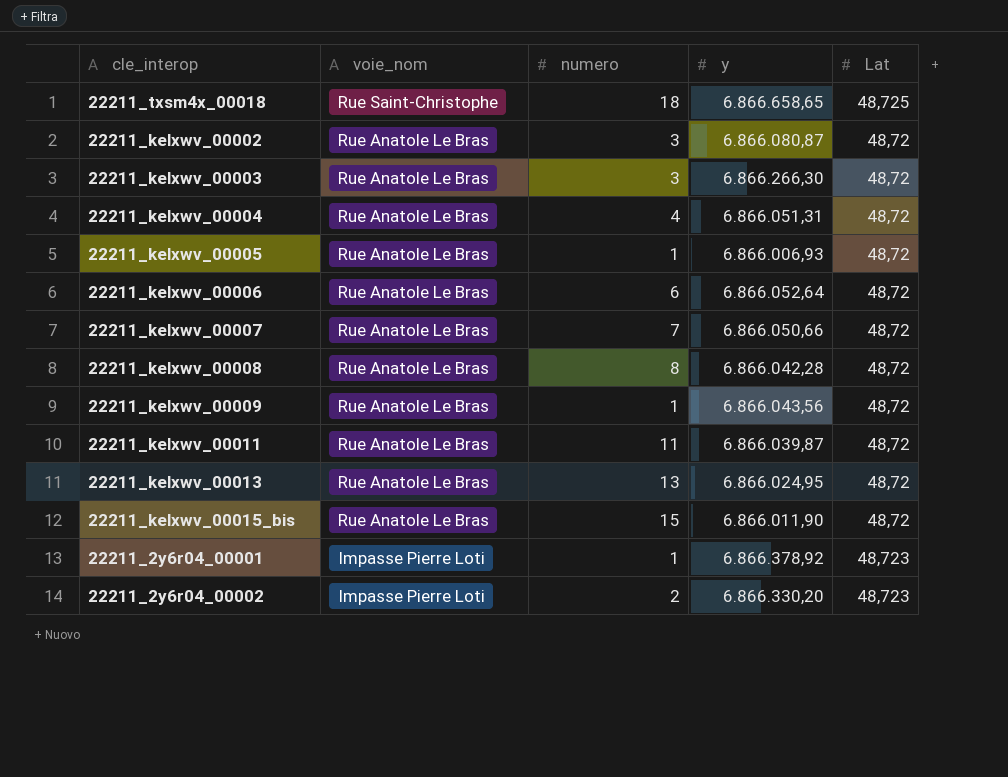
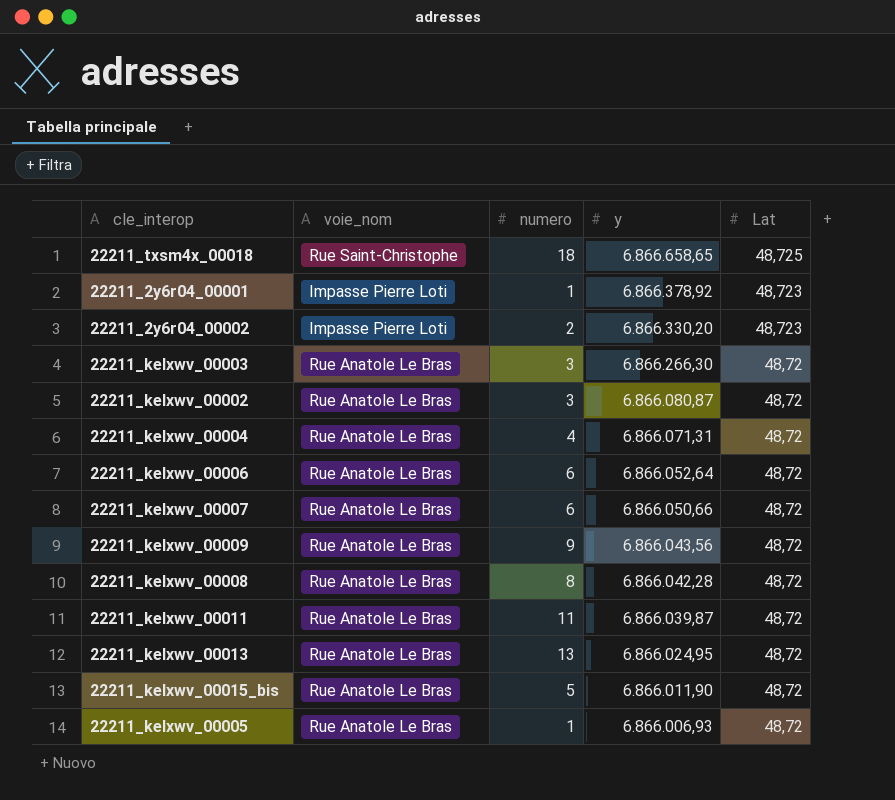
row order: voie_nom descending -> y descending
22211_kelxwv_00004 | y: 6.866.051,31 -> 6.866.071,31
22211_kelxwv_00007 | numero: 7 -> 6
22211_kelxwv_00009 | numero: 1 -> 9
22211_kelxwv_00015_bis | numero: 15 -> 5

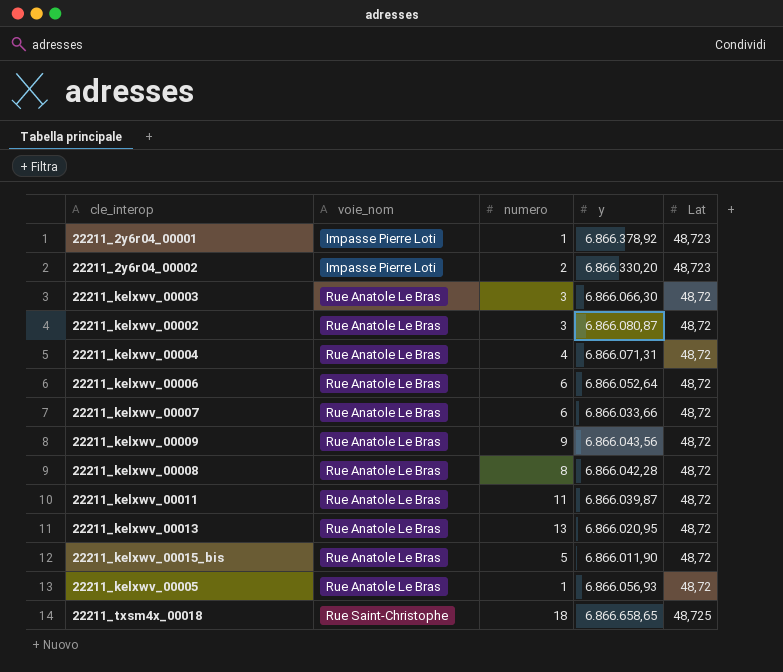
row order: y descending -> voie_nom ascending
22211_kelxwv_00003 | y: 6.866.266,30 -> 6.866.066,30
22211_kelxwv_00007 | y: 6.866.050,66 -> 6.866.033,66
22211_kelxwv_00013 | y: 6.866.024,95 -> 6.866.020,95
22211_kelxwv_00005 | y: 6.866.006,93 -> 6.866.056,93

